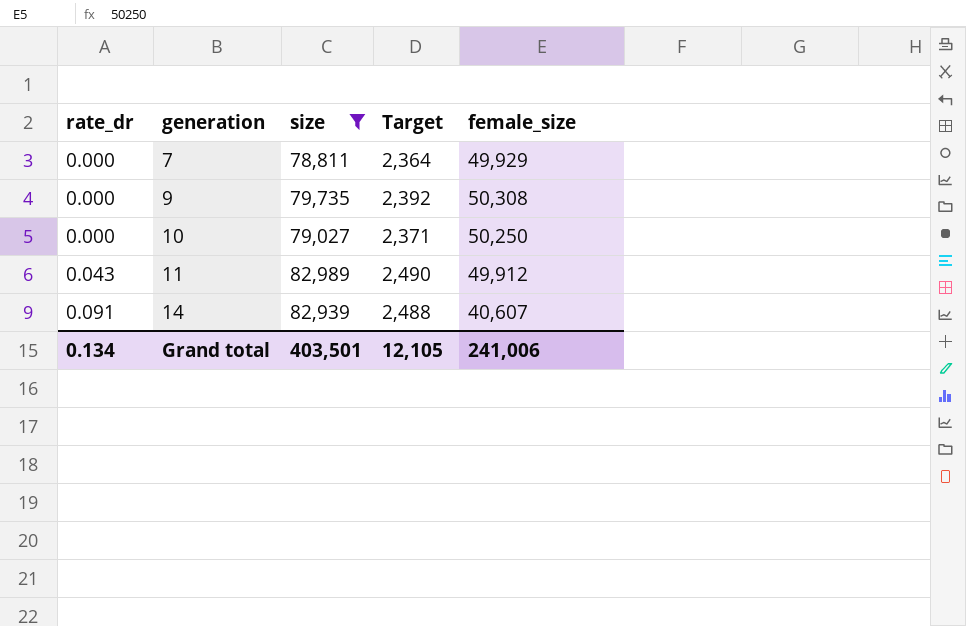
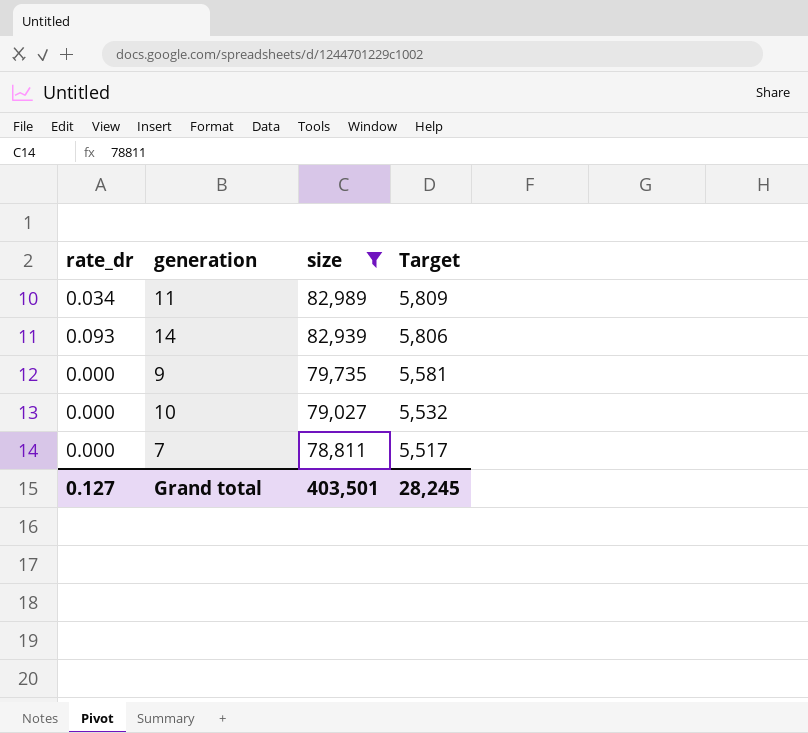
row order: rate_dr ascending -> size descending
column female_size | position: 5 -> none
column Target | formula: [size] * 0.03 -> [size] * 0.07
11 | rate_dr: 0.043 -> 0.034
14 | rate_dr: 0.091 -> 0.093
Grand total | rate_dr: 0.134 -> 0.127
Grand total | Target: 12,105 -> 28,245

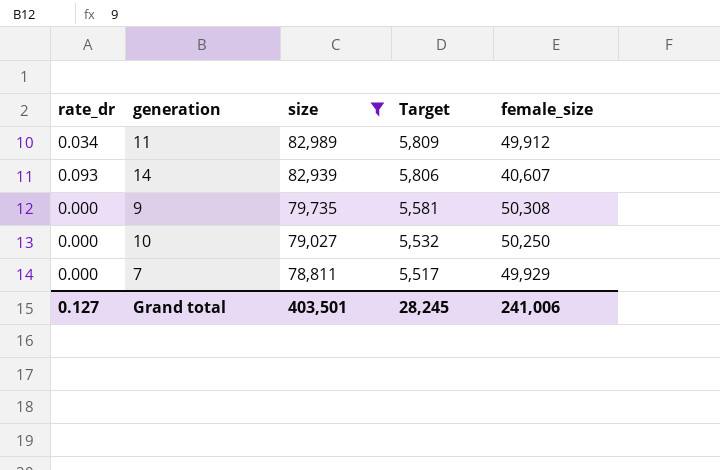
column female_size | position: none -> 5

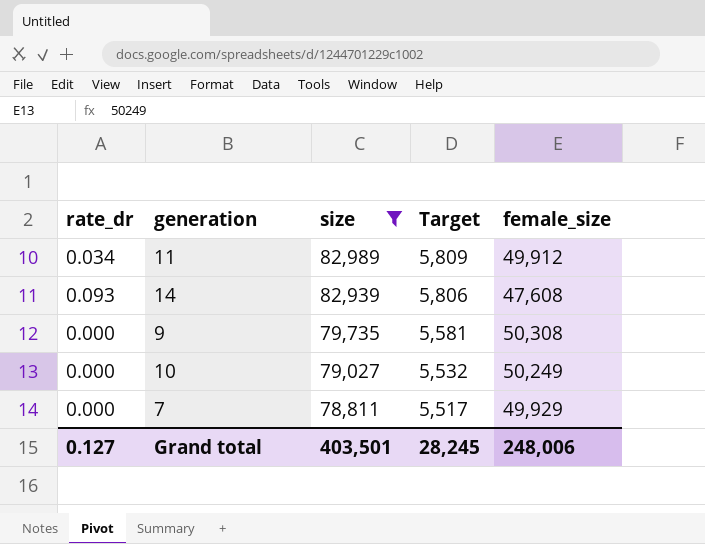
14 | female_size: 40,607 -> 47,608
10 | female_size: 50,250 -> 50,249
Grand total | female_size: 241,006 -> 248,006

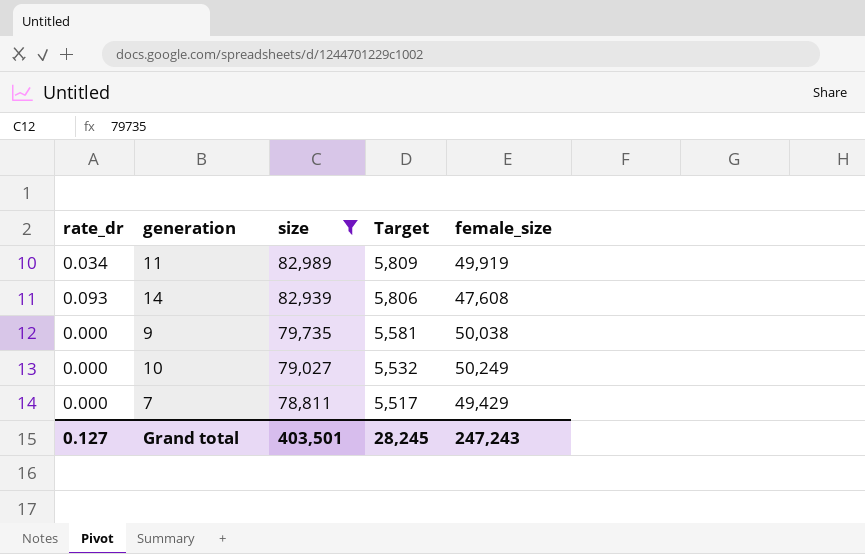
11 | female_size: 49,912 -> 49,919
9 | female_size: 50,308 -> 50,038
7 | female_size: 49,929 -> 49,429
Grand total | female_size: 248,006 -> 247,243

